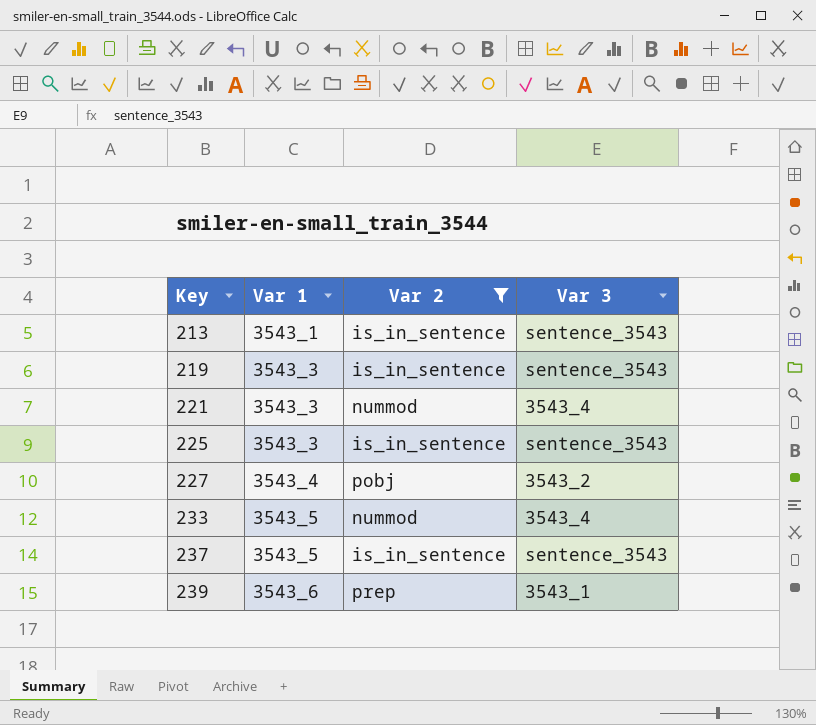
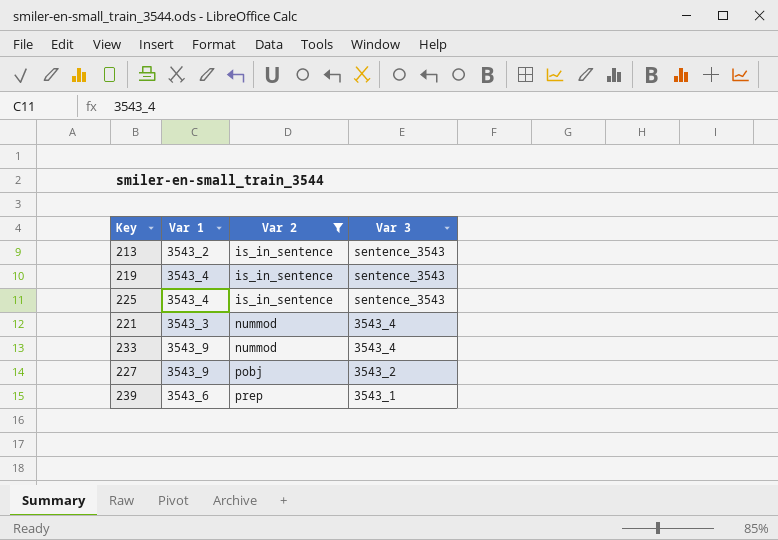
row order: Key ascending -> Var 2 ascending
row 237: 3543_5 | is_in_sentence | sentence_3543 -> none
213 | Var 1: 3543_1 -> 3543_2
219 | Var 1: 3543_3 -> 3543_4
225 | Var 1: 3543_3 -> 3543_4
233 | Var 1: 3543_5 -> 3543_9
227 | Var 1: 3543_4 -> 3543_9

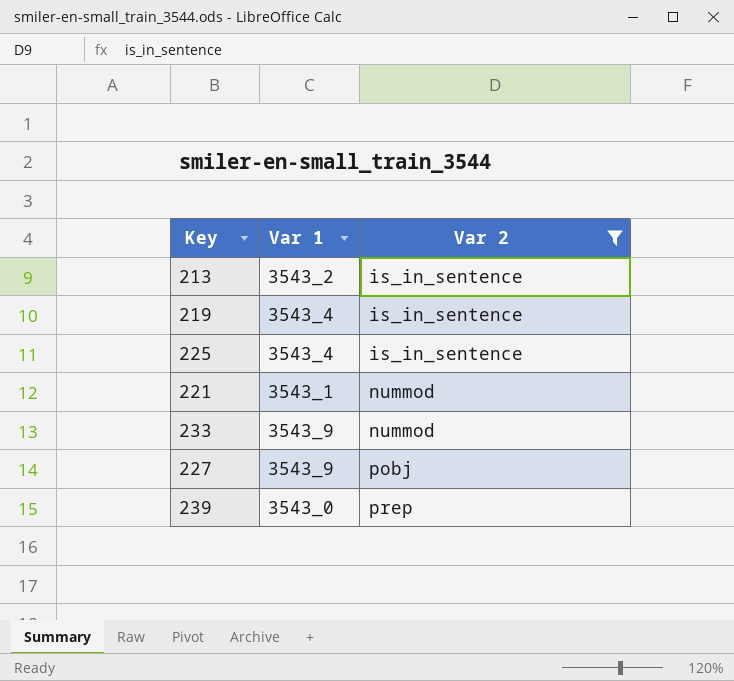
column Var 3 | position: 4 -> none
221 | Var 1: 3543_3 -> 3543_1
239 | Var 1: 3543_6 -> 3543_0

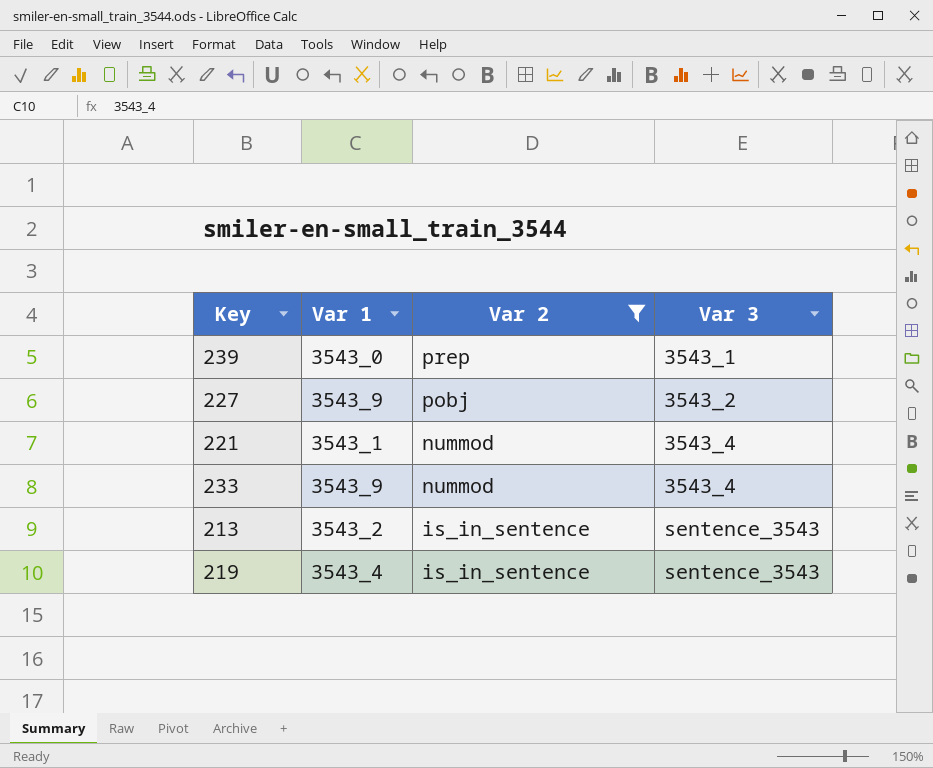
row order: Var 2 ascending -> Var 2 descending
column Var 3 | position: none -> 4
row 225: 3543_4 | is_in_sentence -> none

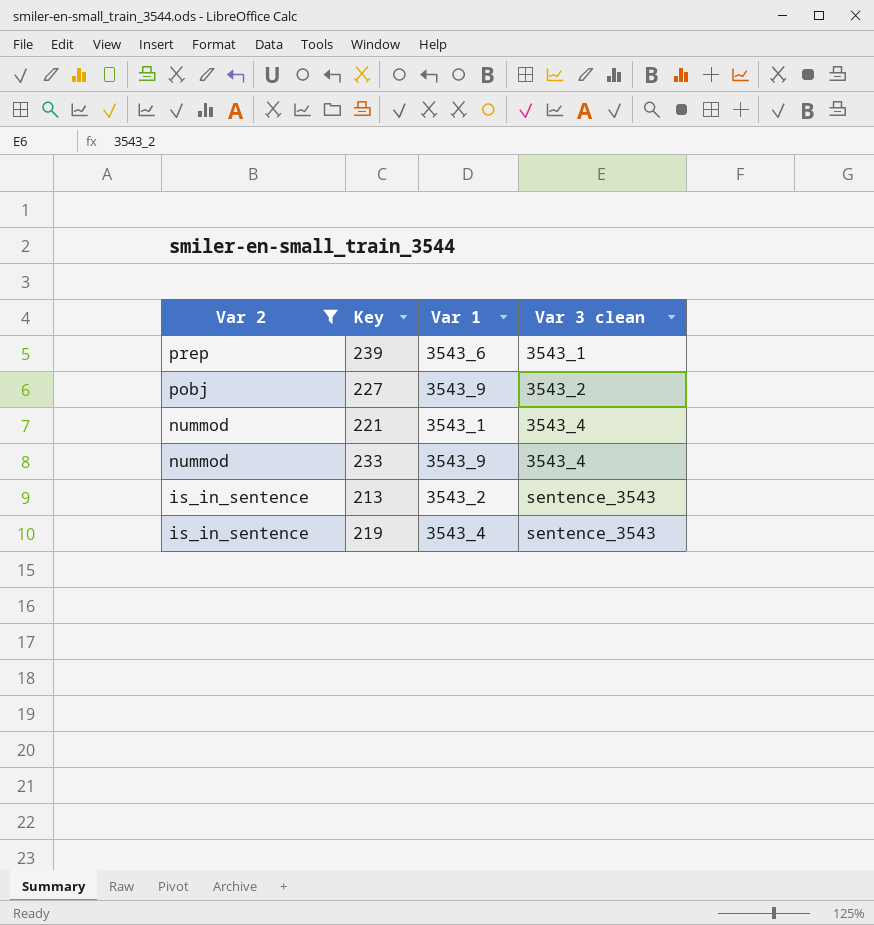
column Var 2 | position: 3 -> 1
column name: Var 3 -> Var 3 clean
239 | Var 1: 3543_0 -> 3543_6

